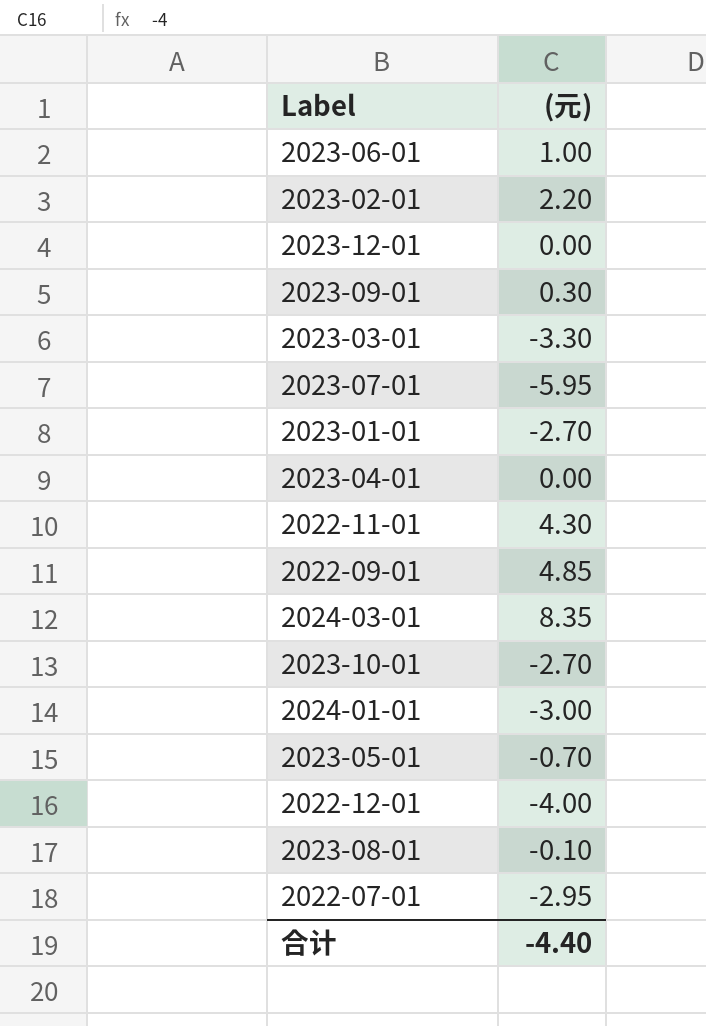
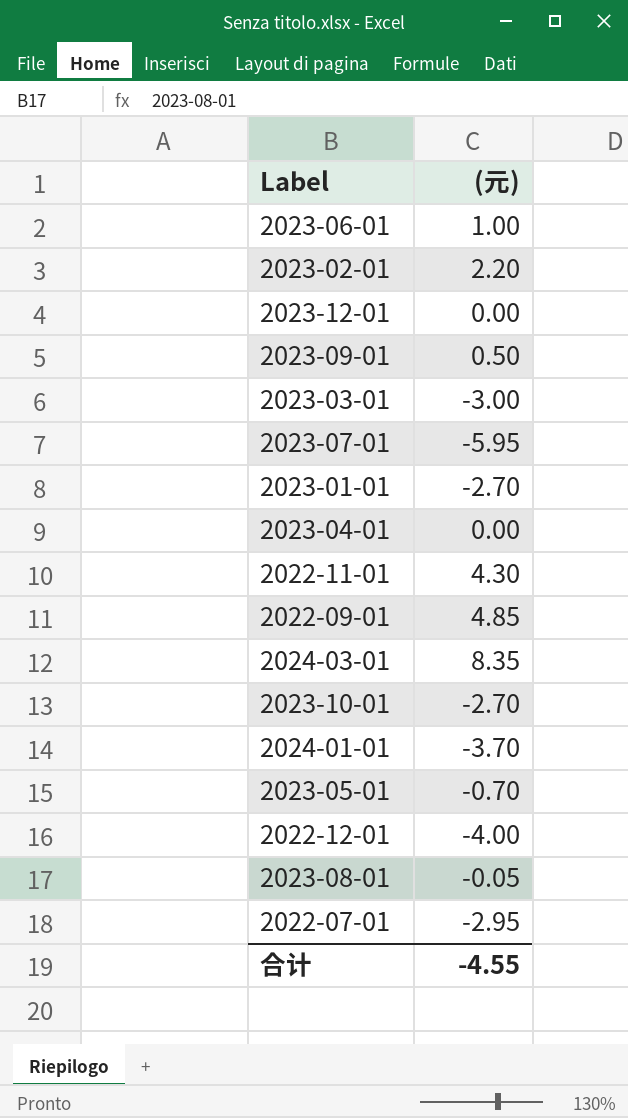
2023-09-01 | (元): 0.30 -> 0.50
2023-03-01 | (元): -3.30 -> -3.00
2024-01-01 | (元): -3.00 -> -3.70
2023-08-01 | (元): -0.10 -> -0.05
合计 | (元): -4.40 -> -4.55

